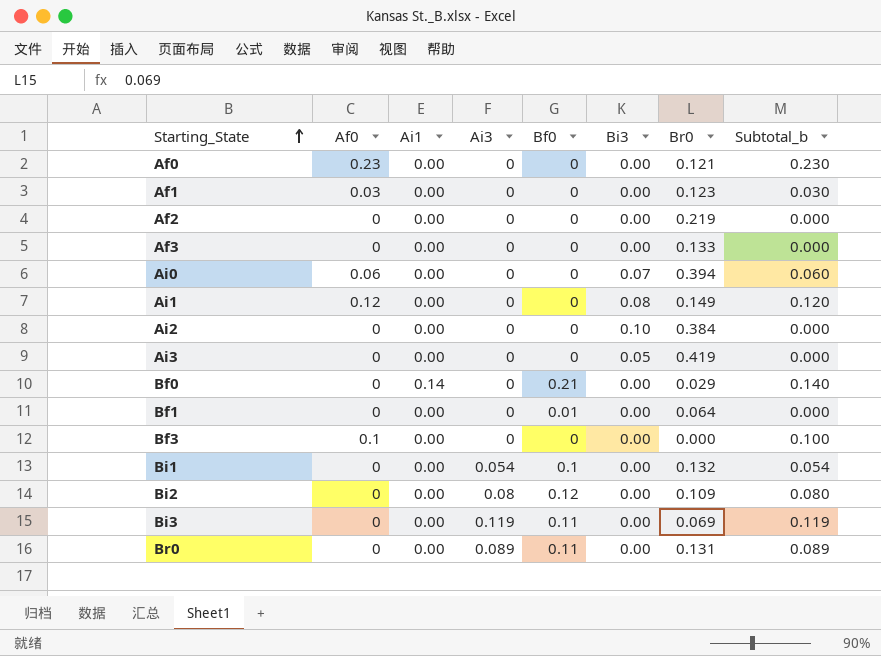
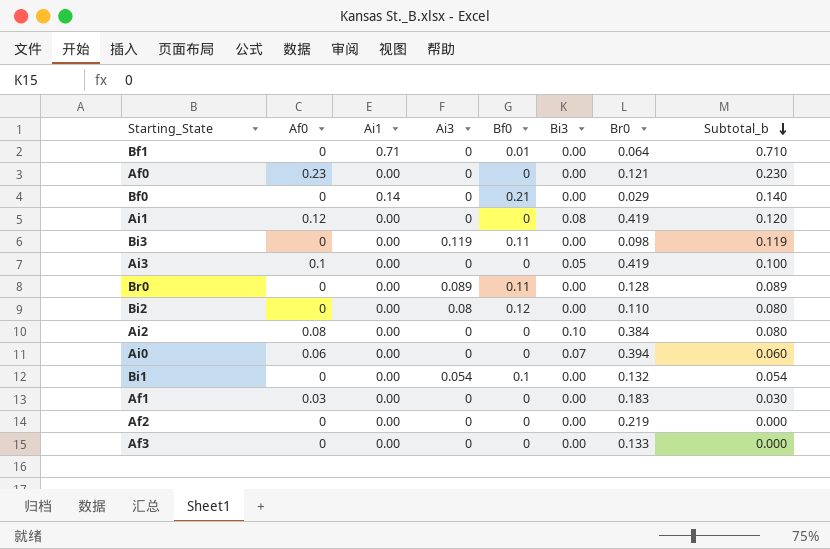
row order: Starting_State ascending -> Subtotal_b descending
row Bf3: 0.1 | 0.00 | 0 | 0 | 0.00 | 0.000 | 0.100 -> none
Bf1 | Ai1: 0.00 -> 0.71
Bf1 | Subtotal_b: 0.000 -> 0.710
Ai1 | Br0: 0.149 -> 0.419
Bi3 | Br0: 0.069 -> 0.098
Ai3 | Af0: 0 -> 0.1
Ai3 | Subtotal_b: 0.000 -> 0.100
Br0 | Br0: 0.131 -> 0.128
Bi2 | Br0: 0.109 -> 0.110
Ai2 | Af0: 0 -> 0.08
Ai2 | Subtotal_b: 0.000 -> 0.080
Af1 | Br0: 0.123 -> 0.183

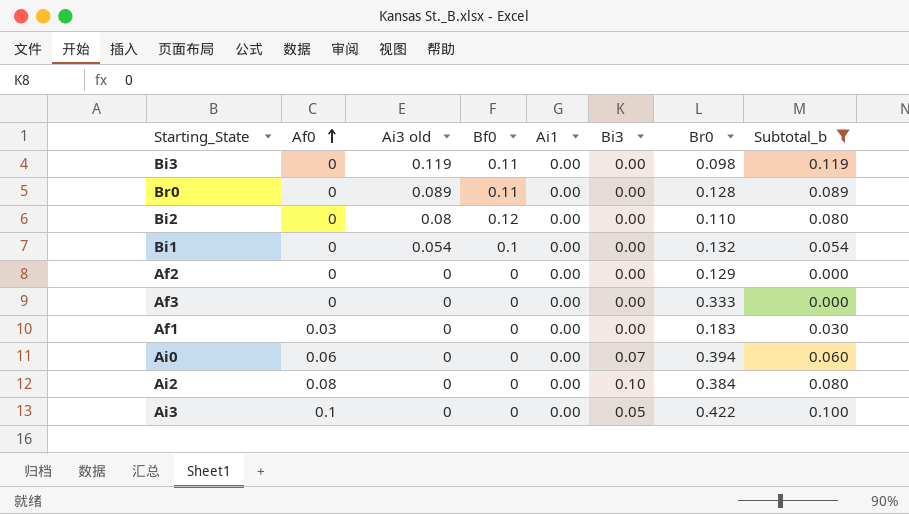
filter: none -> Subtotal_b <= 0.119
row order: Subtotal_b descending -> Af0 ascending
column name: Ai3 -> Ai3 old
column Ai1 | position: 3 -> 5
Af2 | Br0: 0.219 -> 0.129
Af3 | Br0: 0.133 -> 0.333
Ai3 | Br0: 0.419 -> 0.422

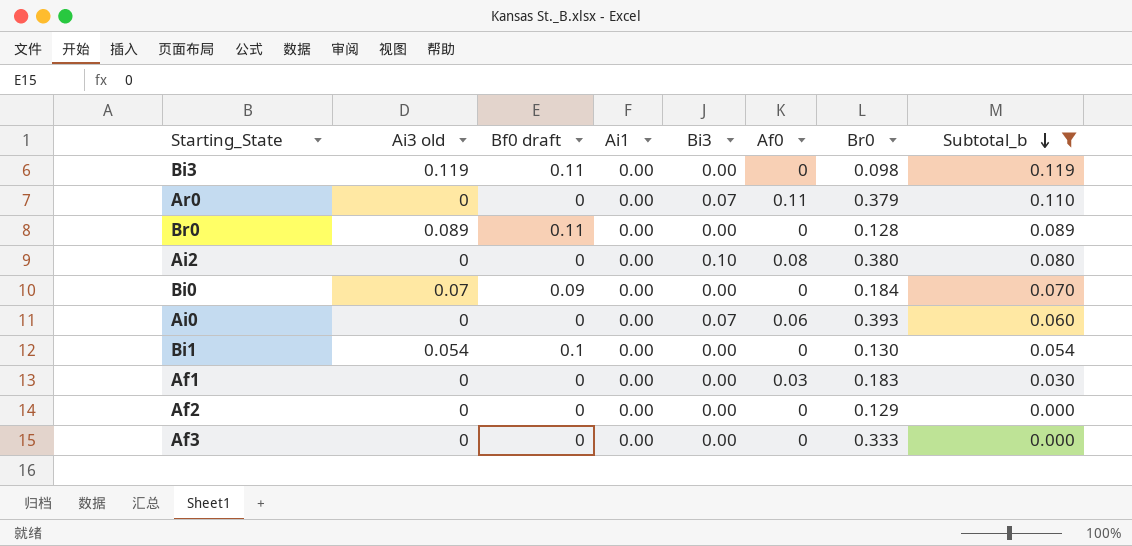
row order: Af0 ascending -> Subtotal_b descending
column name: Bf0 -> Bf0 draft
column Af0 | position: 2 -> 6
row Bi2: 0 | 0.08 | 0.12 | 0.00 | 0.00 | 0.110 | 0.080 -> none
row Ai3: 0.1 | 0 | 0 | 0.00 | 0.05 | 0.422 | 0.100 -> none
row Ar0: none -> 0 | 0 | 0.00 | 0.07 | 0.11 | 0.379 | 0.110
Ai2 | Br0: 0.384 -> 0.380
row Bi0: none -> 0.07 | 0.09 | 0.00 | 0.00 | 0 | 0.184 | 0.070
Ai0 | Br0: 0.394 -> 0.393
Bi1 | Br0: 0.132 -> 0.130

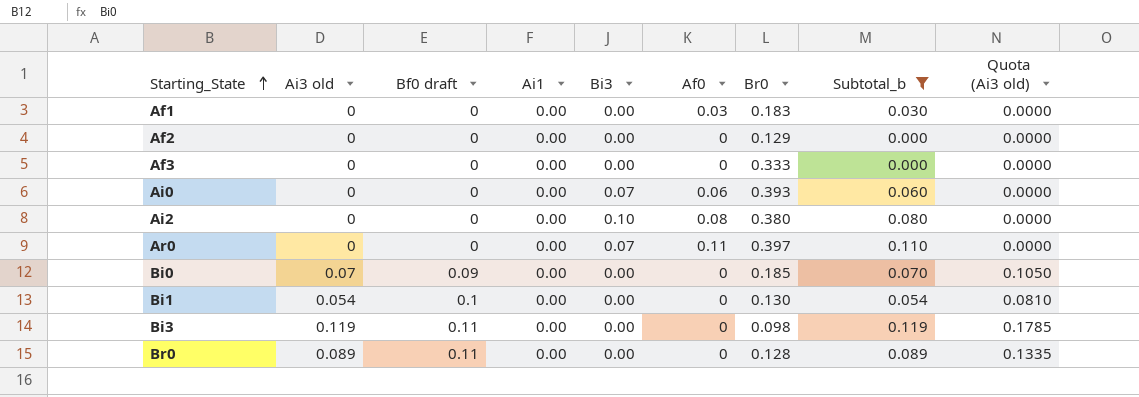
row order: Subtotal_b descending -> Starting_State ascending
column Quota (Ai3 old) | formula: none -> [Ai3 old] * 1.5
Ar0 | Br0: 0.379 -> 0.397
Bi0 | Br0: 0.184 -> 0.185

